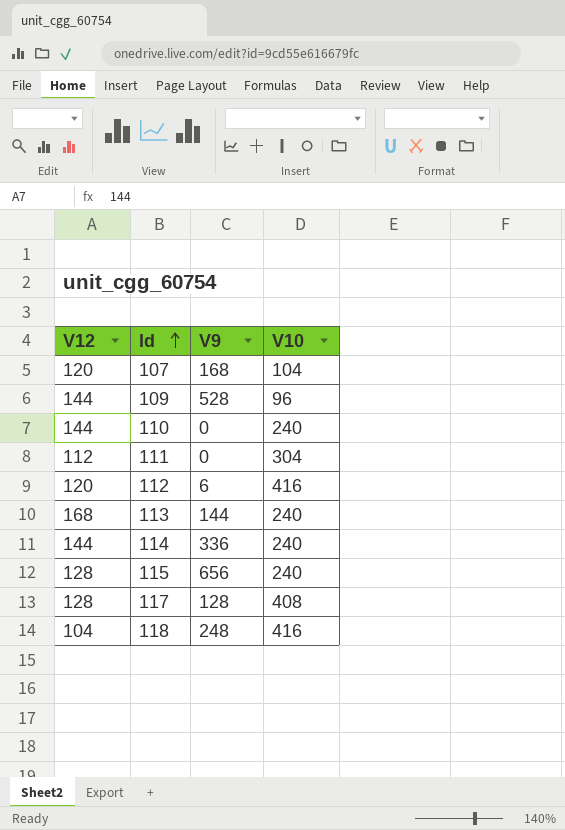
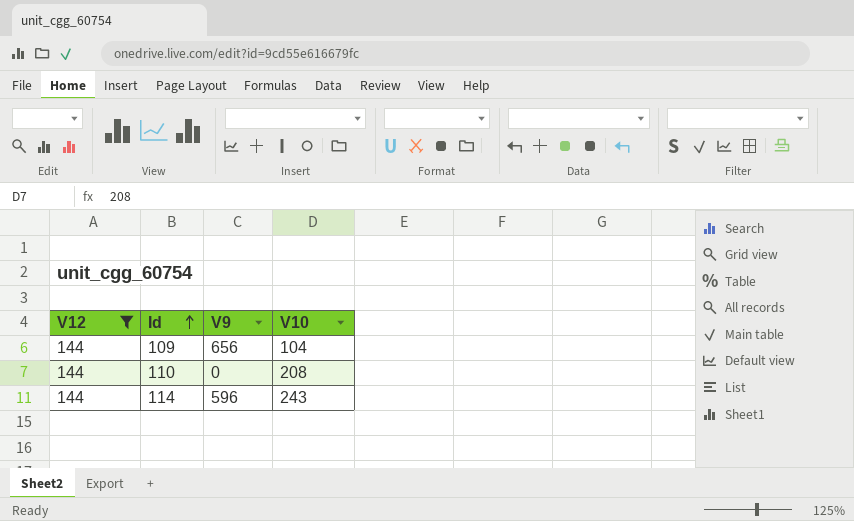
filter: none -> V12 = 144
109 | V9: 528 -> 656
109 | V10: 96 -> 104
110 | V10: 240 -> 208
114 | V9: 336 -> 596
114 | V10: 240 -> 243

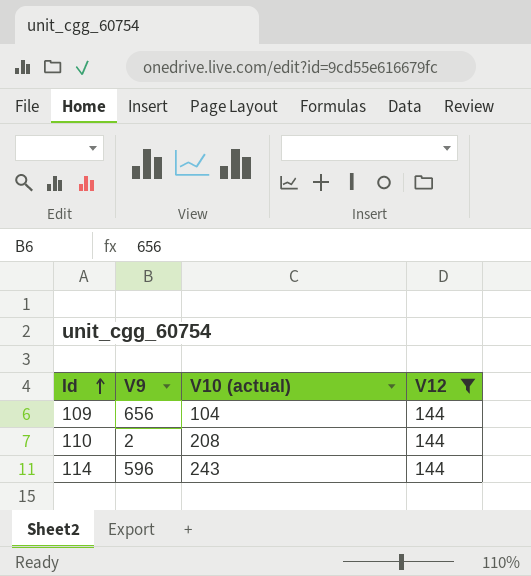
column name: V10 -> V10 (actual)
column V12 | position: 1 -> 4
110 | V9: 0 -> 2

